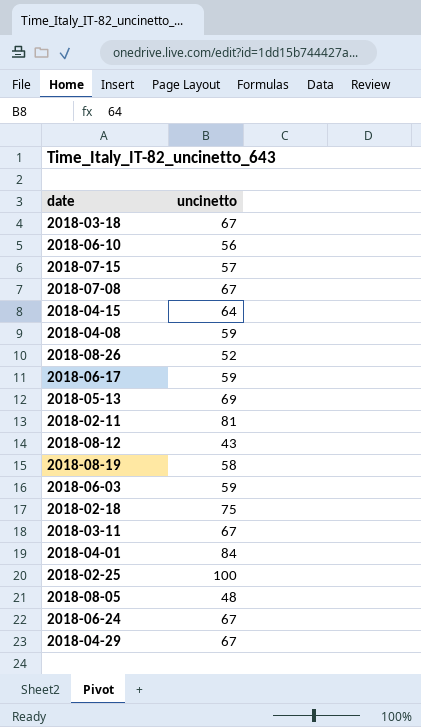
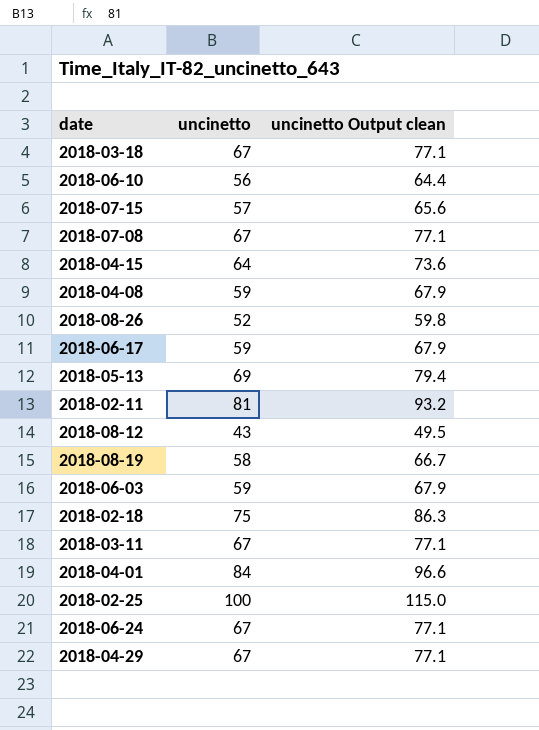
column uncinetto Output clean | formula: none -> [uncinetto] * 1.15
row 2018-08-05: 48 -> none

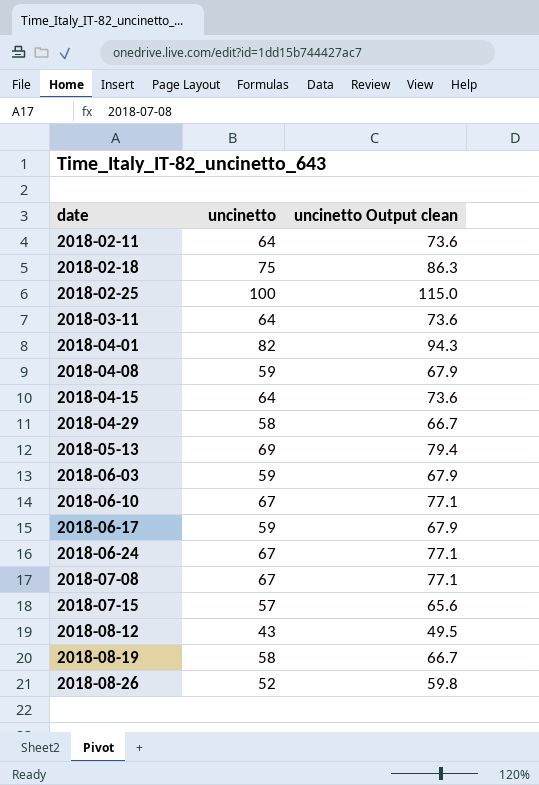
row order: none -> date ascending
row 2018-03-18: 67 | 77.1 -> none
2018-02-11 | uncinetto: 81 -> 64
2018-02-11 | uncinetto Output clean: 93.2 -> 73.6
2018-03-11 | uncinetto: 67 -> 64
2018-03-11 | uncinetto Output clean: 77.1 -> 73.6
2018-04-01 | uncinetto: 84 -> 82
2018-04-01 | uncinetto Output clean: 96.6 -> 94.3
2018-04-29 | uncinetto: 67 -> 58
2018-04-29 | uncinetto Output clean: 77.1 -> 66.7
2018-06-10 | uncinetto: 56 -> 67
2018-06-10 | uncinetto Output clean: 64.4 -> 77.1

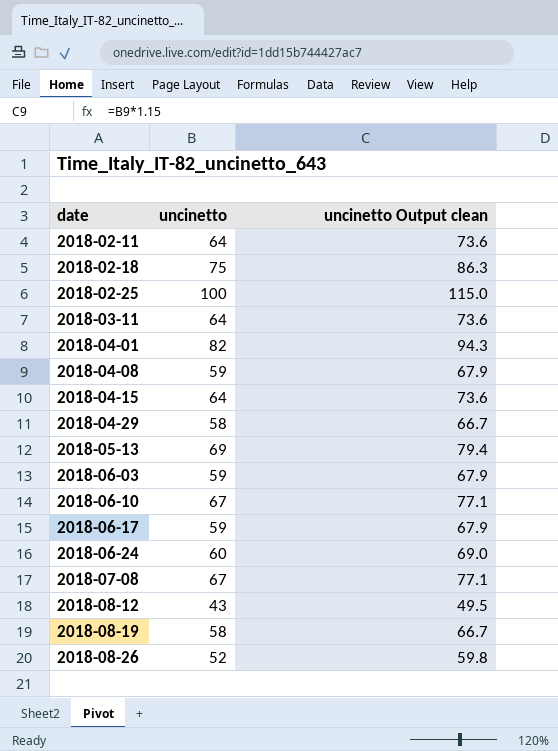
row 2018-07-15: 57 | 65.6 -> none
2018-06-24 | uncinetto: 67 -> 60
2018-06-24 | uncinetto Output clean: 77.1 -> 69.0

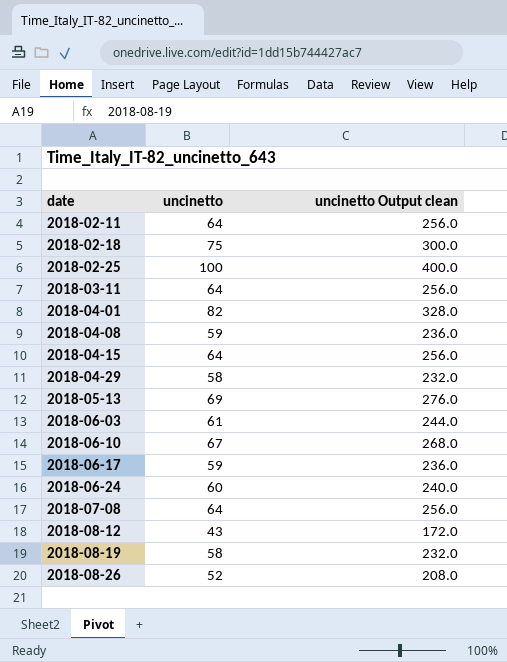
column uncinetto Output clean | formula: [uncinetto] * 1.15 -> [uncinetto] * 4
2018-06-03 | uncinetto: 59 -> 61
2018-07-08 | uncinetto: 67 -> 64

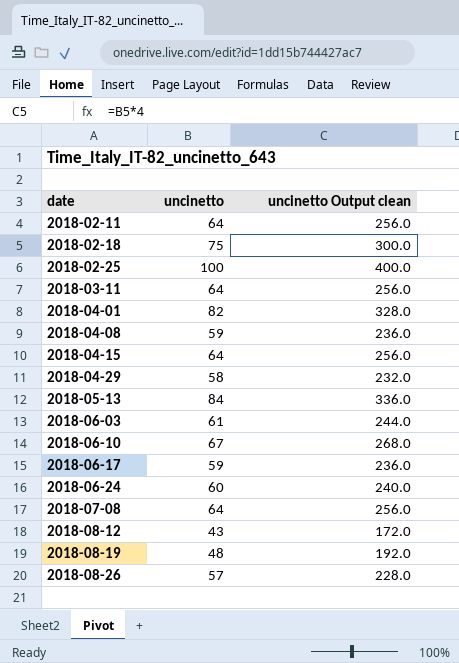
2018-05-13 | uncinetto: 69 -> 84
2018-05-13 | uncinetto Output clean: 276.0 -> 336.0
2018-08-19 | uncinetto: 58 -> 48
2018-08-19 | uncinetto Output clean: 232.0 -> 192.0
2018-08-26 | uncinetto: 52 -> 57
2018-08-26 | uncinetto Output clean: 208.0 -> 228.0

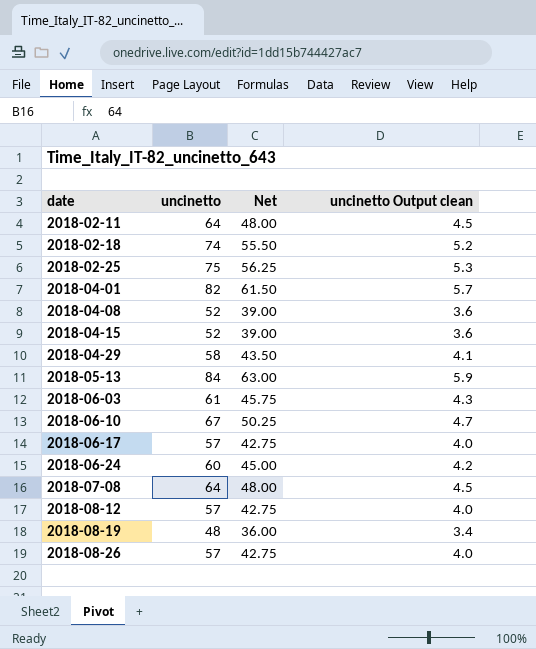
column Net | formula: none -> [uncinetto] * 0.75
column uncinetto Output clean | formula: [uncinetto] * 4 -> [uncinetto] * 0.07
row 2018-03-11: 64 | 256.0 -> none
2018-02-18 | uncinetto: 75 -> 74
2018-02-25 | uncinetto: 100 -> 75
2018-04-08 | uncinetto: 59 -> 52
2018-04-15 | uncinetto: 64 -> 52
2018-06-17 | uncinetto: 59 -> 57
2018-08-12 | uncinetto: 43 -> 57

